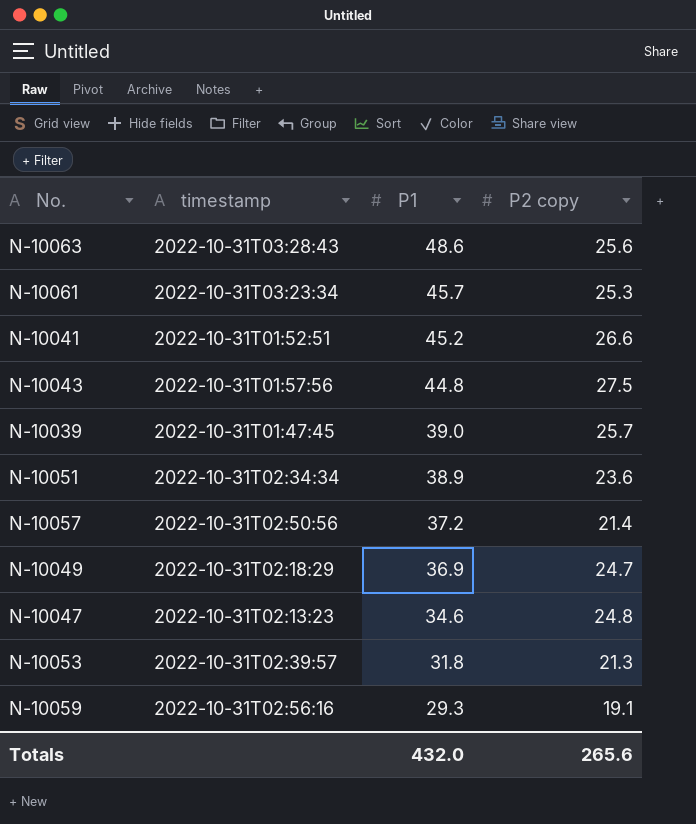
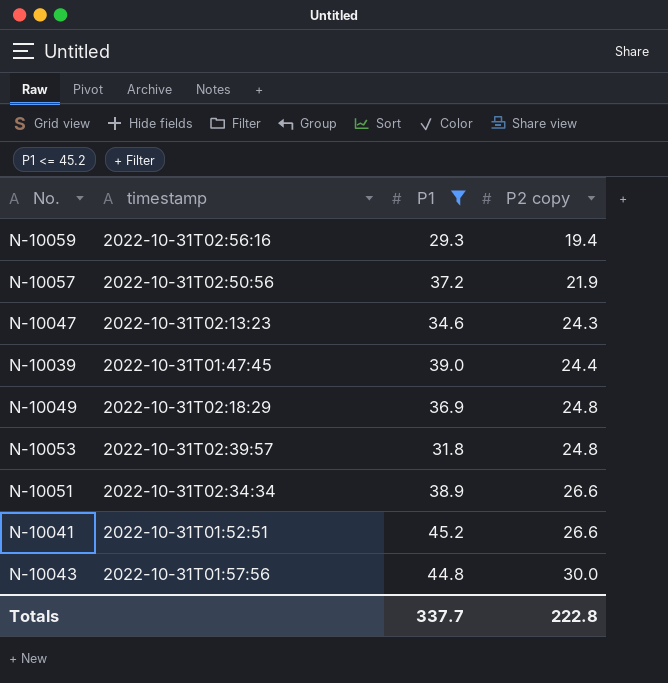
filter: none -> P1 <= 45.2
row order: P1 descending -> P2 copy ascending
N-10059 | P2 copy: 19.1 -> 19.4
N-10057 | P2 copy: 21.4 -> 21.9
N-10047 | P2 copy: 24.8 -> 24.3
N-10039 | P2 copy: 25.7 -> 24.4
N-10049 | P2 copy: 24.7 -> 24.8
N-10053 | P2 copy: 21.3 -> 24.8
N-10051 | P2 copy: 23.6 -> 26.6
N-10043 | P2 copy: 27.5 -> 30.0
Totals | P1: 432.0 -> 337.7
Totals | P2 copy: 265.6 -> 222.8

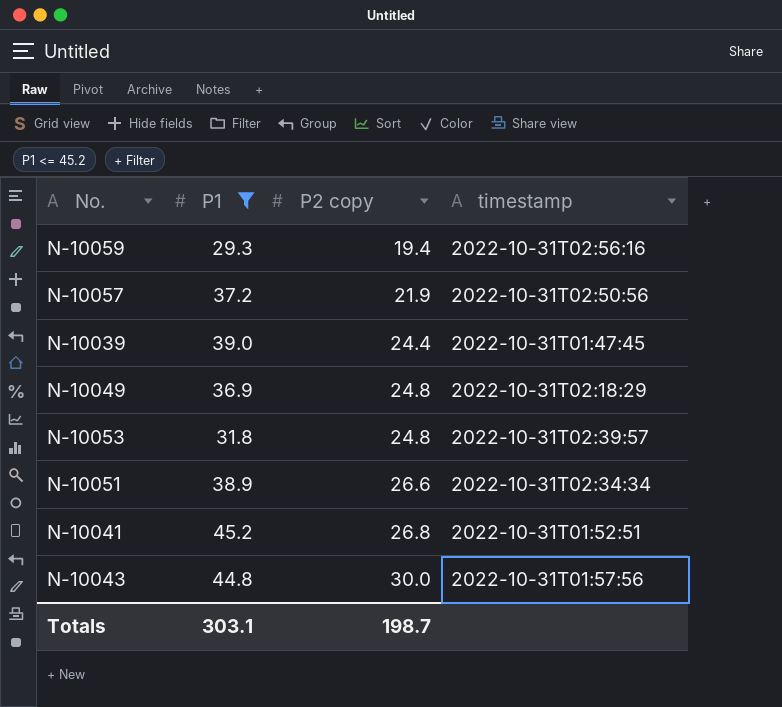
column timestamp | position: 2 -> 4
row N-10047: 2022-10-31T02:13:23 | 34.6 | 24.3 -> none
N-10041 | P2 copy: 26.6 -> 26.8
Totals | P1: 337.7 -> 303.1
Totals | P2 copy: 222.8 -> 198.7

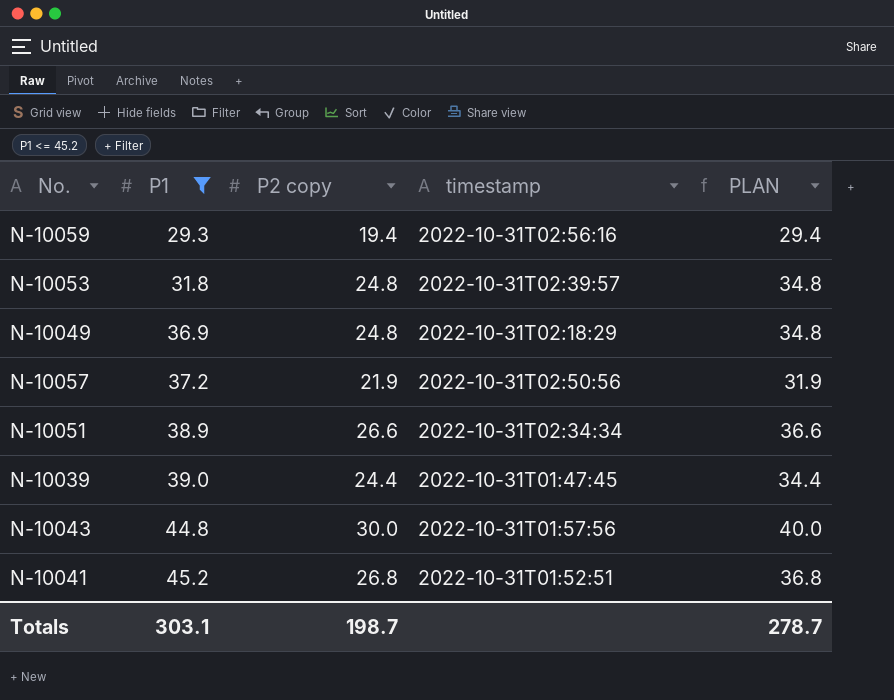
row order: P2 copy ascending -> P1 ascending
column PLAN | formula: none -> [P2 copy] + 10

